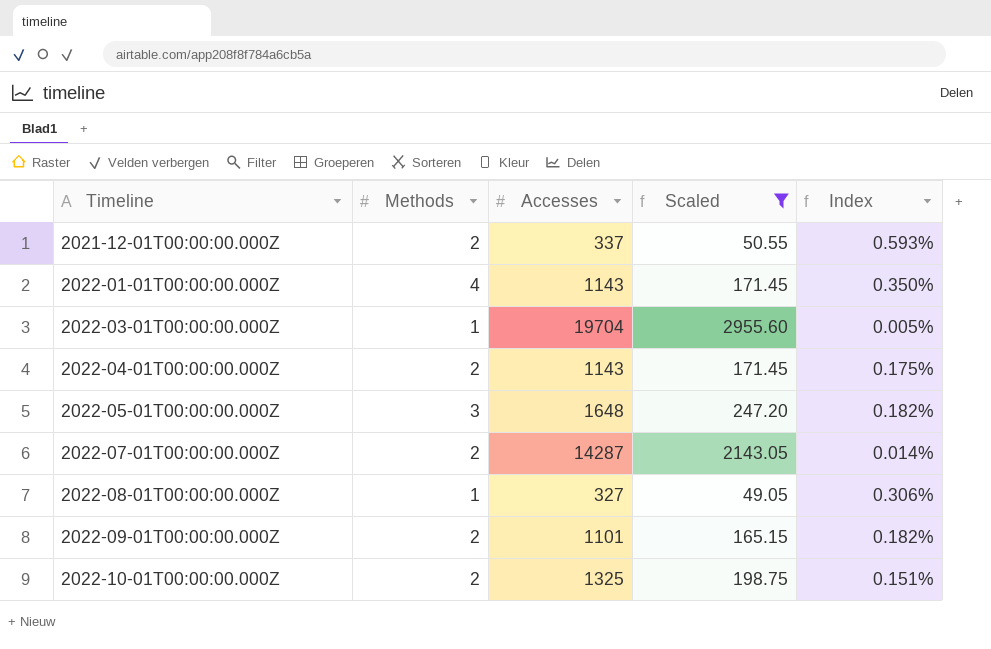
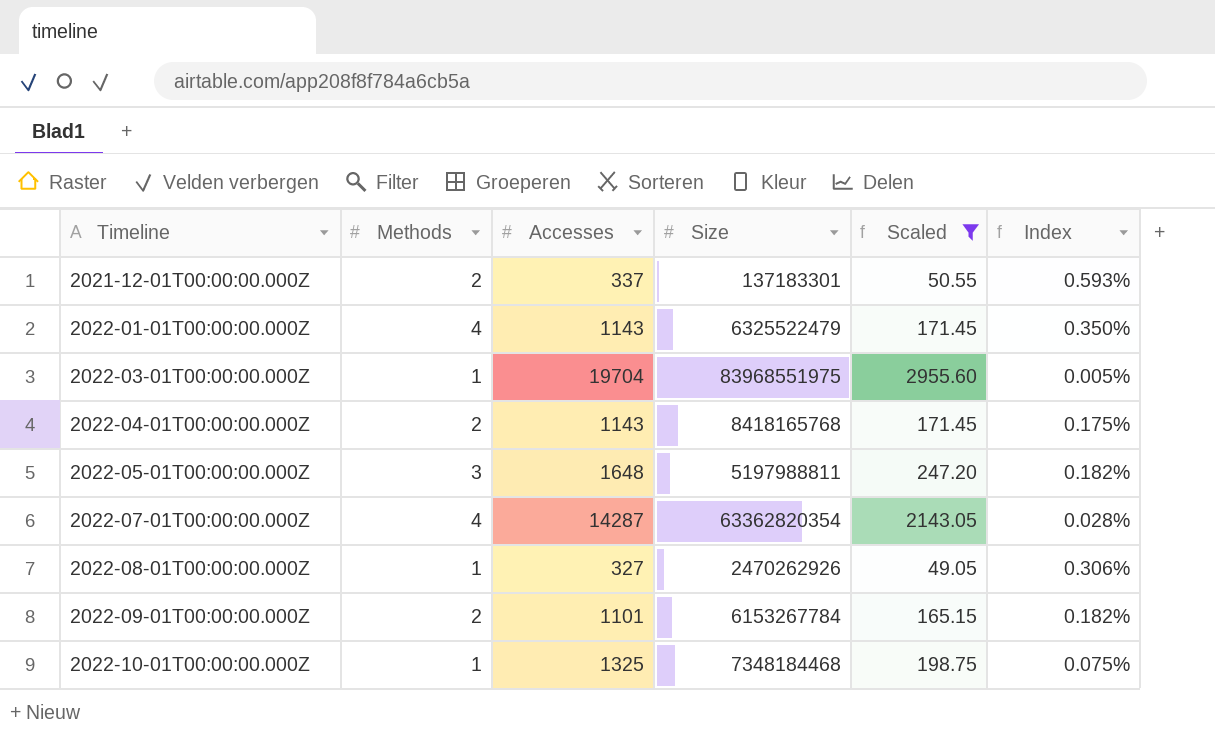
column Size | position: none -> 4
2022-07-01T00:00:00.000Z | Methods: 2 -> 4
2022-07-01T00:00:00.000Z | Index: 0.014% -> 0.028%
2022-10-01T00:00:00.000Z | Methods: 2 -> 1
2022-10-01T00:00:00.000Z | Index: 0.151% -> 0.075%

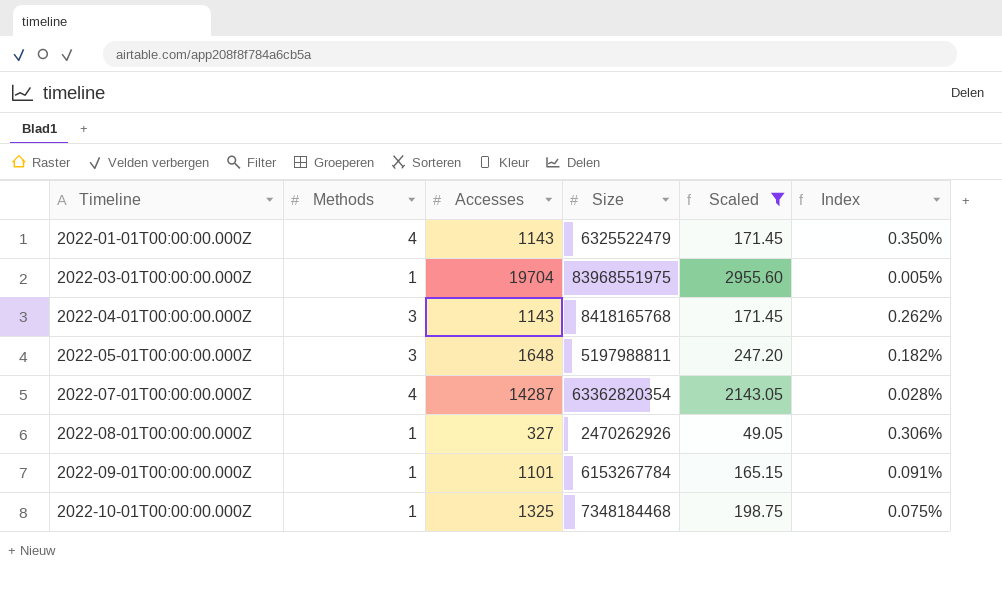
row 2021-12-01T00:00:00.000Z: 2 | 337 | 137183301 | 50.55 | 0.593% -> none
2022-04-01T00:00:00.000Z | Methods: 2 -> 3
2022-04-01T00:00:00.000Z | Index: 0.175% -> 0.262%
2022-09-01T00:00:00.000Z | Methods: 2 -> 1
2022-09-01T00:00:00.000Z | Index: 0.182% -> 0.091%

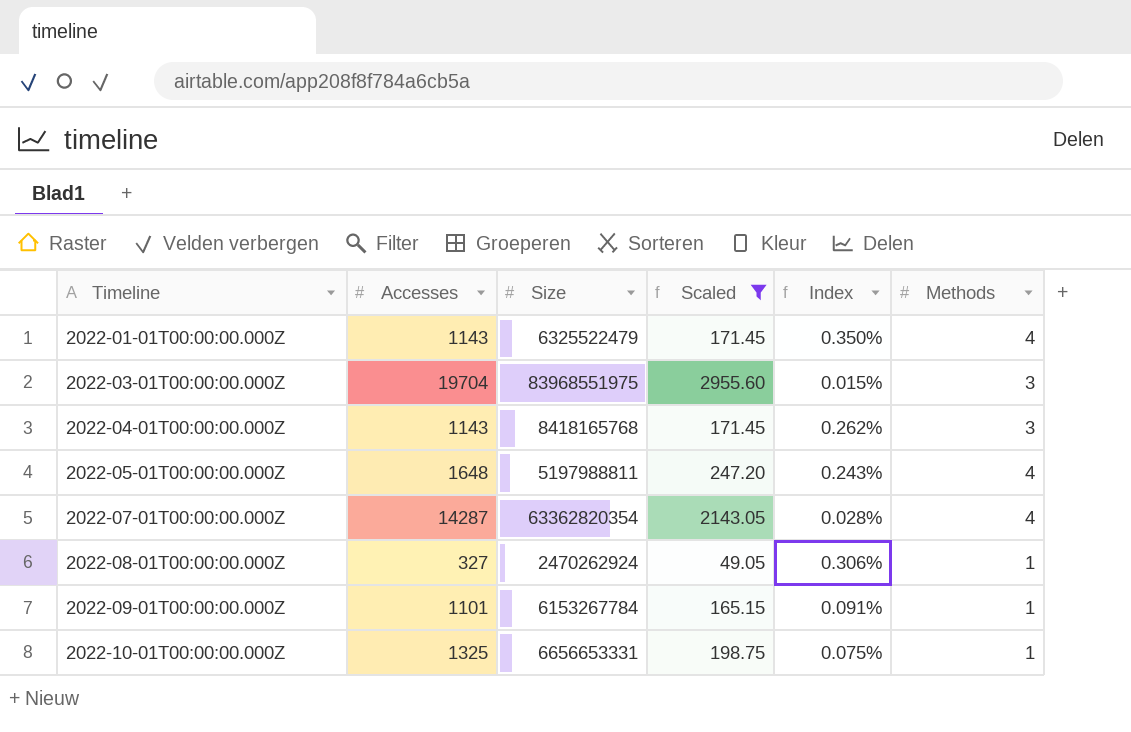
column Methods | position: 2 -> 6
2022-03-01T00:00:00.000Z | Index: 0.005% -> 0.015%
2022-03-01T00:00:00.000Z | Methods: 1 -> 3
2022-05-01T00:00:00.000Z | Index: 0.182% -> 0.243%
2022-05-01T00:00:00.000Z | Methods: 3 -> 4
2022-08-01T00:00:00.000Z | Size: 2470262926 -> 2470262924
2022-10-01T00:00:00.000Z | Size: 7348184468 -> 6656653331

